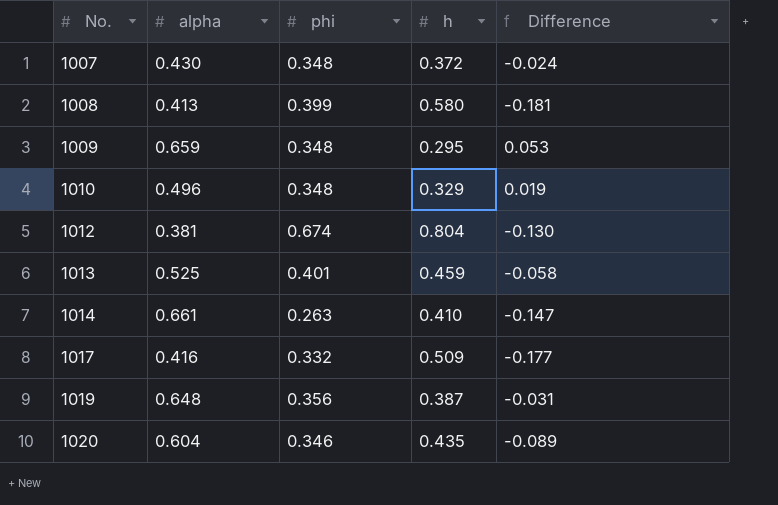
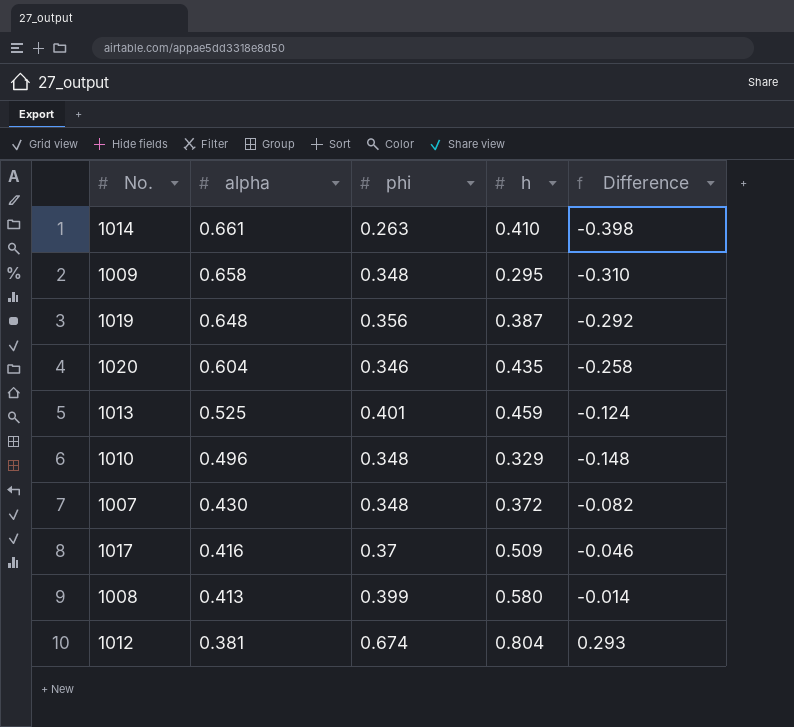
row order: No. ascending -> alpha descending
column Difference | formula: [phi] - [h] -> [phi] - [alpha]
1009 | alpha: 0.659 -> 0.658
1017 | phi: 0.332 -> 0.37

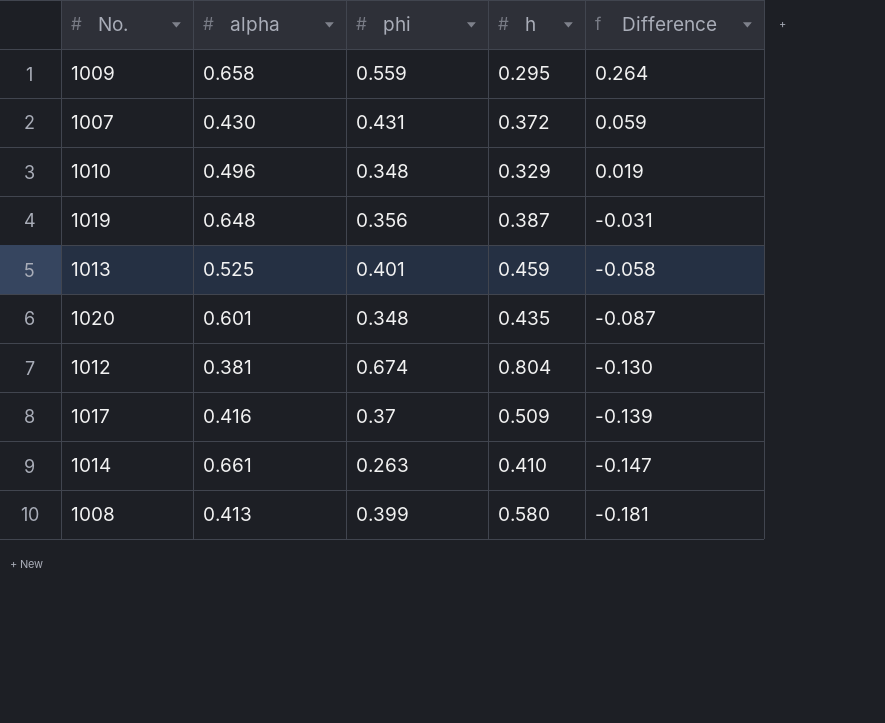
row order: alpha descending -> Difference descending
column Difference | formula: [phi] - [alpha] -> [phi] - [h]
1009 | phi: 0.348 -> 0.559
1007 | phi: 0.348 -> 0.431
1020 | alpha: 0.604 -> 0.601
1020 | phi: 0.346 -> 0.348

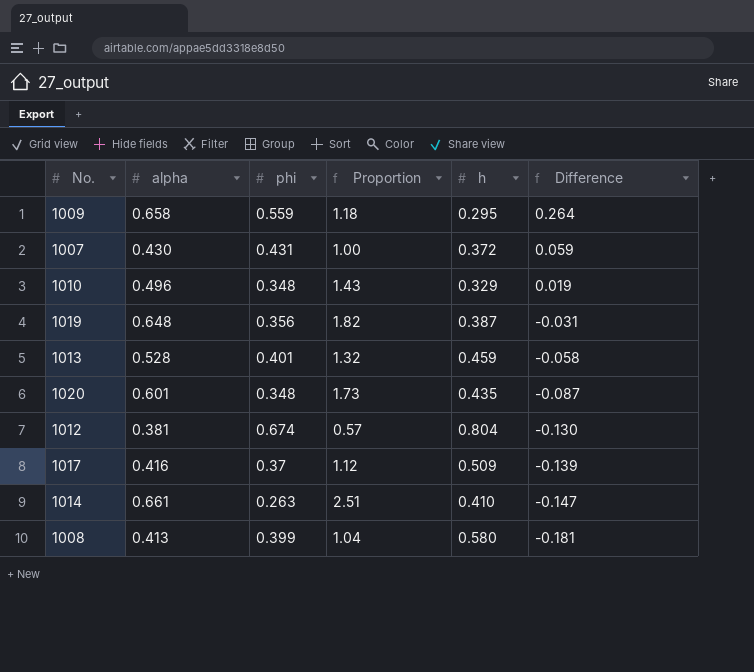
column Proportion | formula: none -> [alpha] / [phi]
1013 | alpha: 0.525 -> 0.528

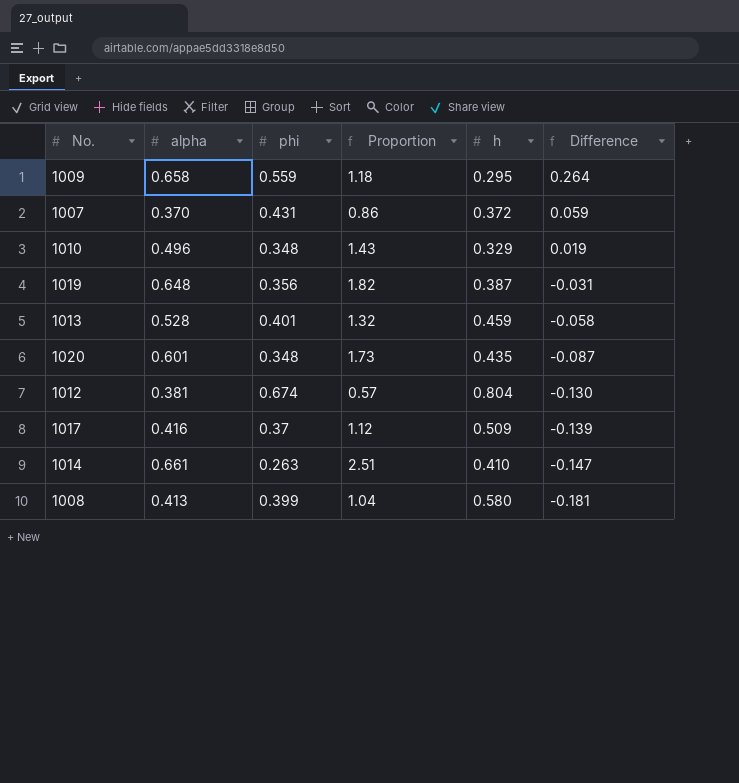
1007 | alpha: 0.430 -> 0.370
1007 | Proportion: 1.00 -> 0.86

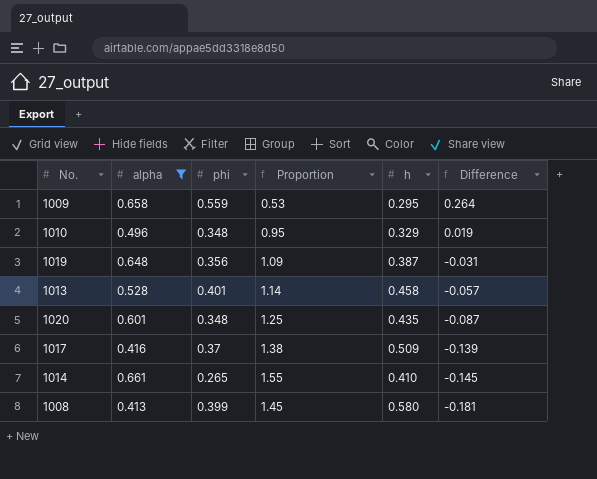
filter: none -> alpha >= 0.413
column Proportion | formula: [alpha] / [phi] -> [h] / [phi]
1013 | h: 0.459 -> 0.458
1013 | Difference: -0.058 -> -0.057
1014 | phi: 0.263 -> 0.265
1014 | Difference: -0.147 -> -0.145

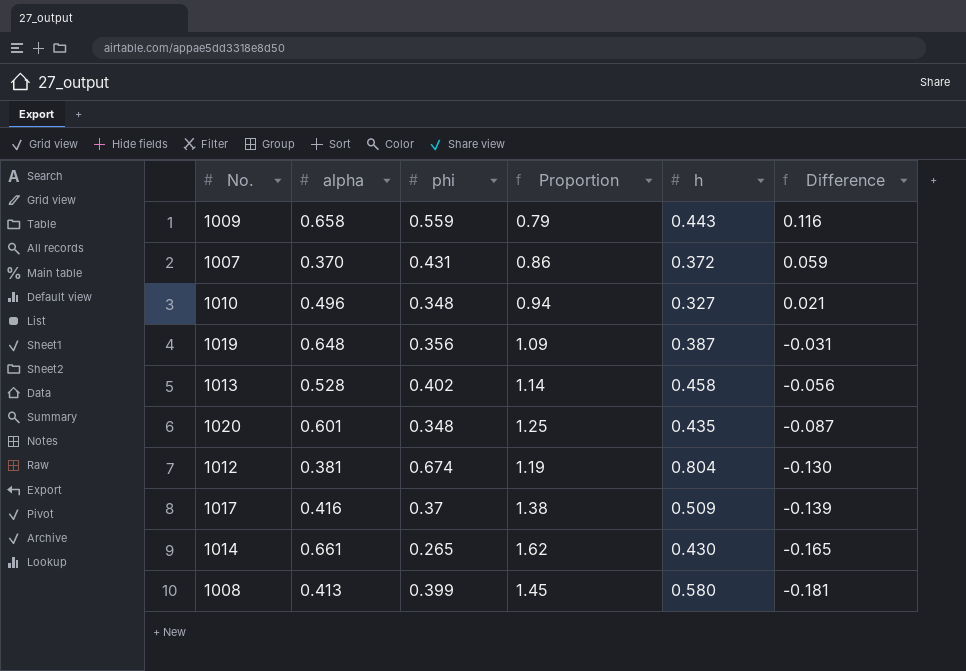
filter: alpha >= 0.413 -> none
1009 | Proportion: 0.53 -> 0.79
1009 | h: 0.295 -> 0.443
1009 | Difference: 0.264 -> 0.116
1010 | Proportion: 0.95 -> 0.94
1010 | h: 0.329 -> 0.327
1010 | Difference: 0.019 -> 0.021
1013 | phi: 0.401 -> 0.402
1013 | Difference: -0.057 -> -0.056
1014 | Proportion: 1.55 -> 1.62
1014 | h: 0.410 -> 0.430
1014 | Difference: -0.145 -> -0.165

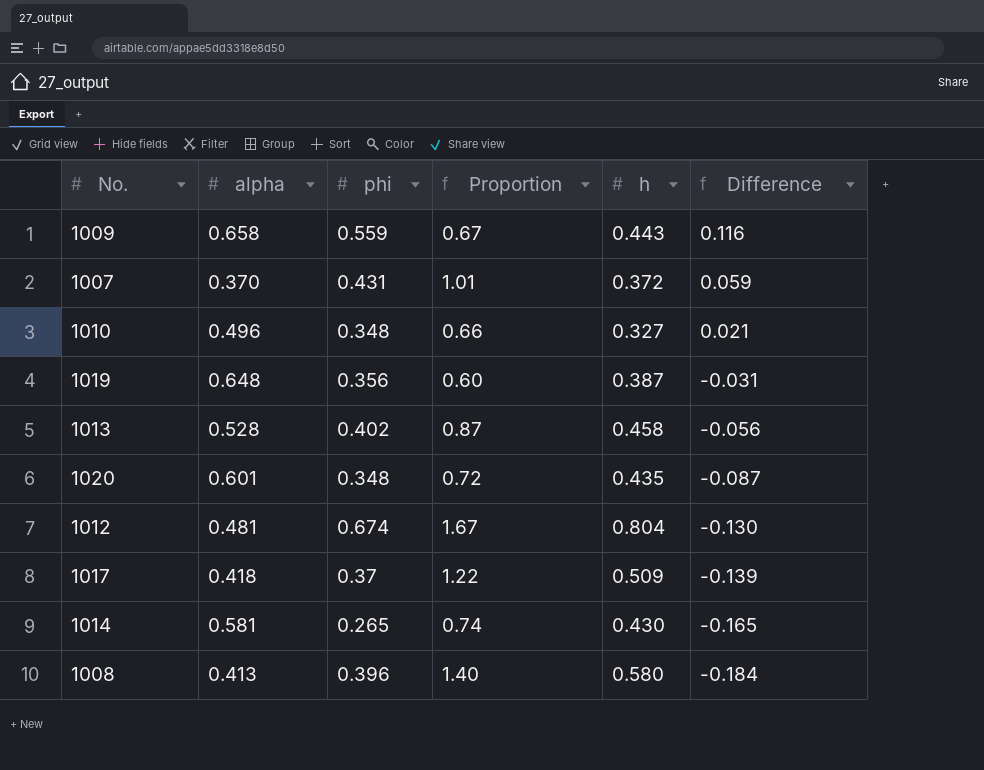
column Proportion | formula: [h] / [phi] -> [h] / [alpha]
1012 | alpha: 0.381 -> 0.481
1017 | alpha: 0.416 -> 0.418
1014 | alpha: 0.661 -> 0.581
1008 | phi: 0.399 -> 0.396
1008 | Difference: -0.181 -> -0.184

